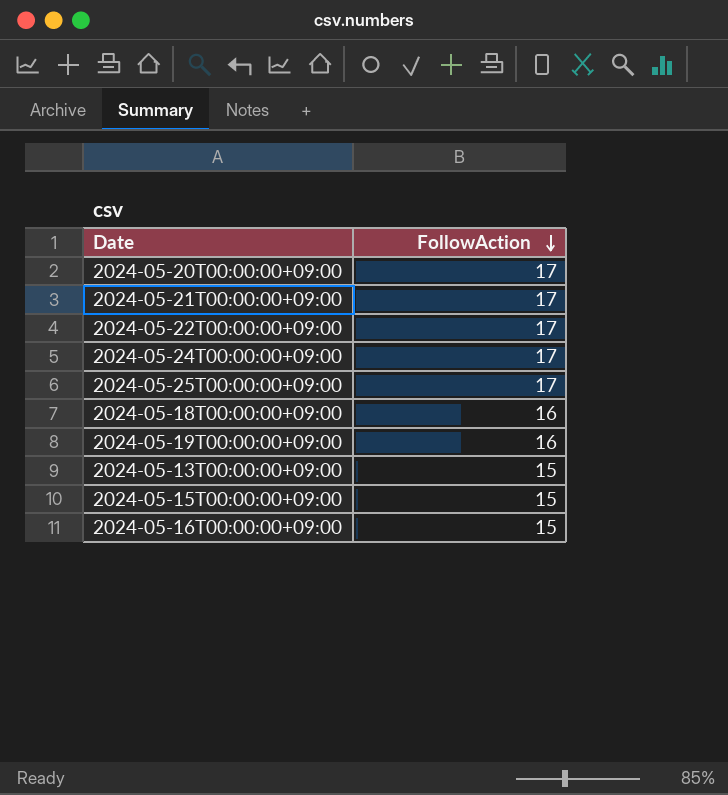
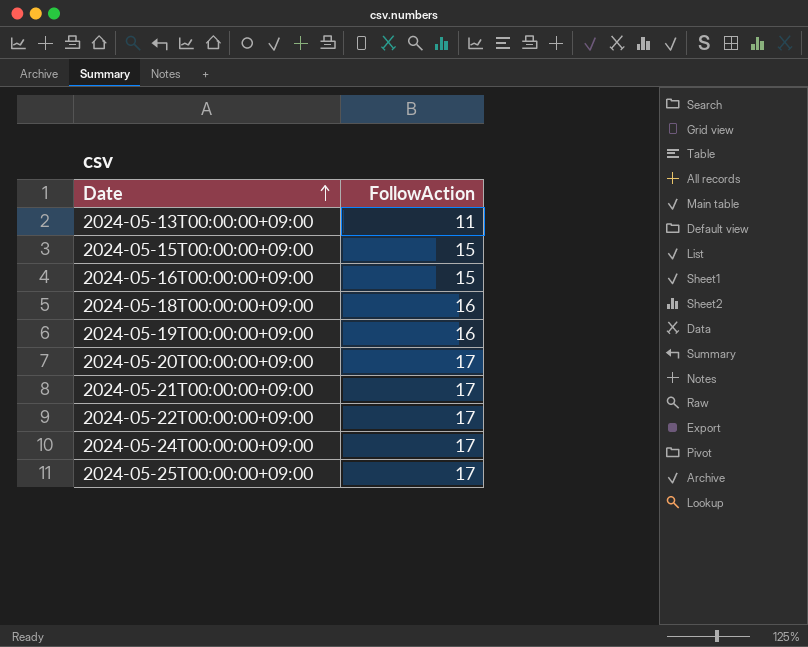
row order: FollowAction descending -> Date ascending
2024-05-13T00:00:00+09:00 | FollowAction: 15 -> 11

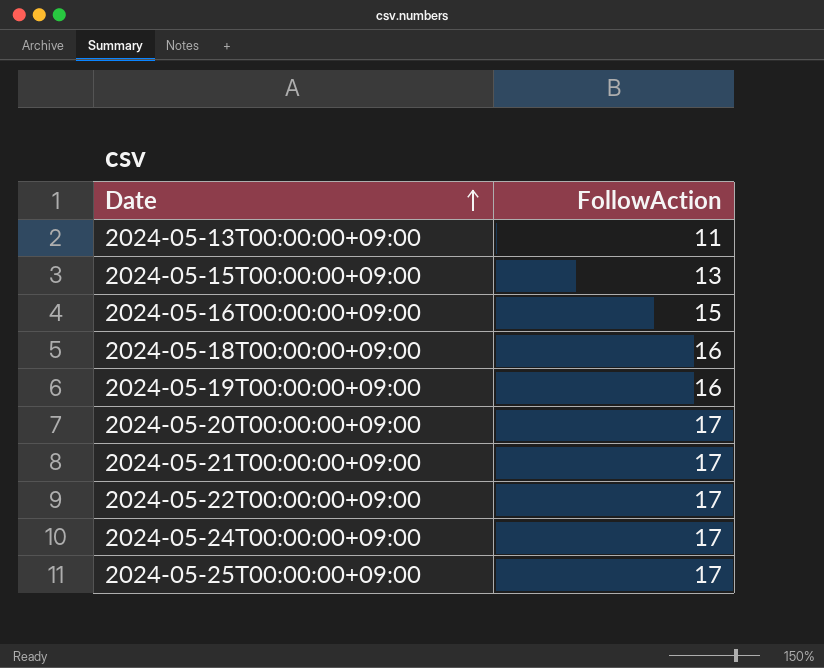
2024-05-15T00:00:00+09:00 | FollowAction: 15 -> 13

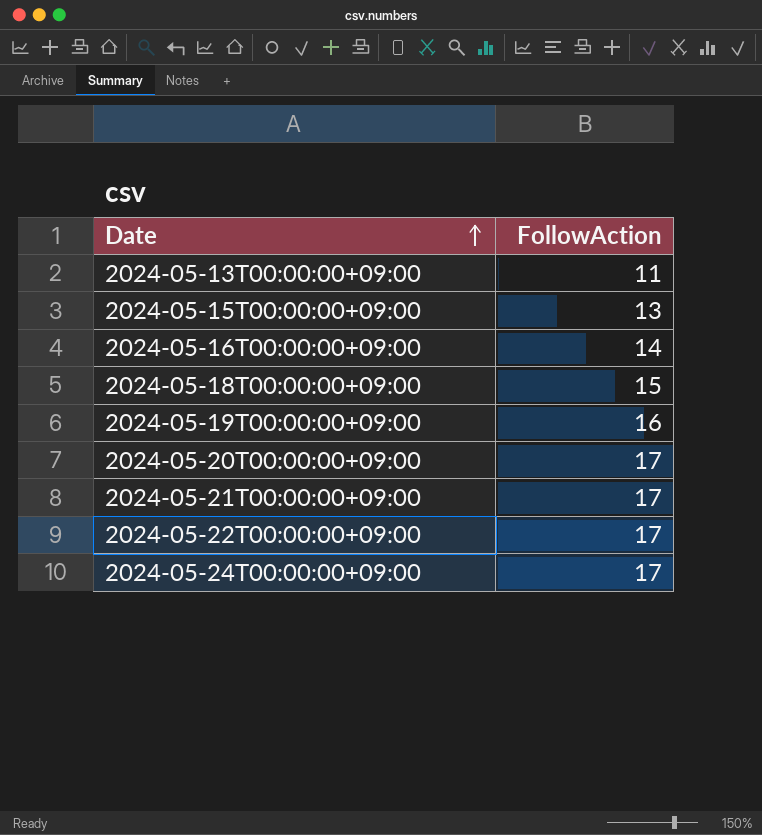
row 2024-05-25T00:00:00+09:00: 17 -> none
2024-05-16T00:00:00+09:00 | FollowAction: 15 -> 14
2024-05-18T00:00:00+09:00 | FollowAction: 16 -> 15

